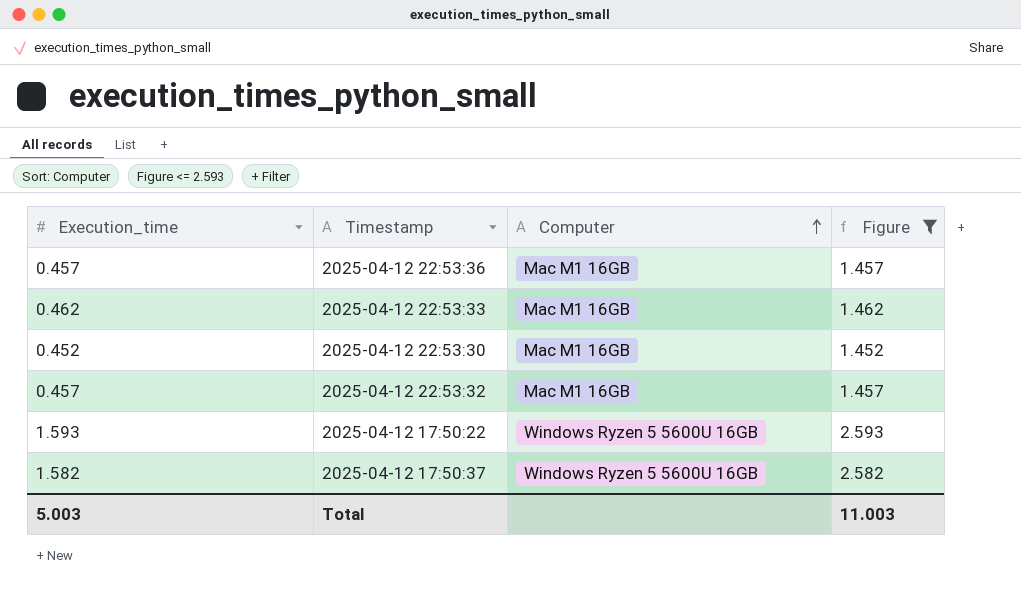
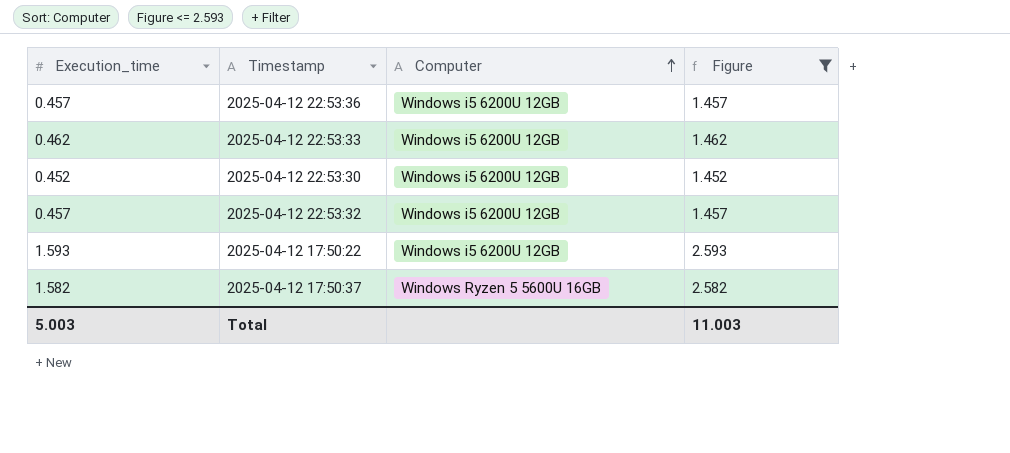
2025-04-12 22:53:36 | Computer: Mac M1 16GB -> Windows i5 6200U 12GB
2025-04-12 22:53:33 | Computer: Mac M1 16GB -> Windows i5 6200U 12GB
2025-04-12 22:53:30 | Computer: Mac M1 16GB -> Windows i5 6200U 12GB
2025-04-12 22:53:32 | Computer: Mac M1 16GB -> Windows i5 6200U 12GB
2025-04-12 17:50:22 | Computer: Windows Ryzen 5 5600U 16GB -> Windows i5 6200U 12GB

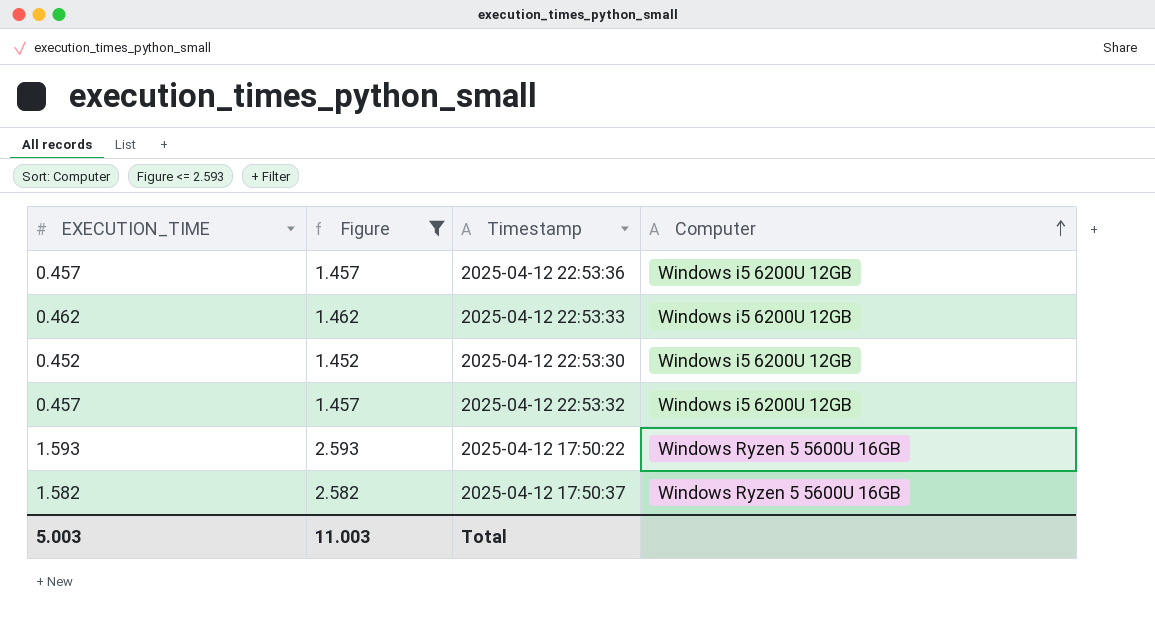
column name: Execution_time -> EXECUTION_TIME
column Figure | position: 4 -> 2
2025-04-12 17:50:22 | Computer: Windows i5 6200U 12GB -> Windows Ryzen 5 5600U 16GB

